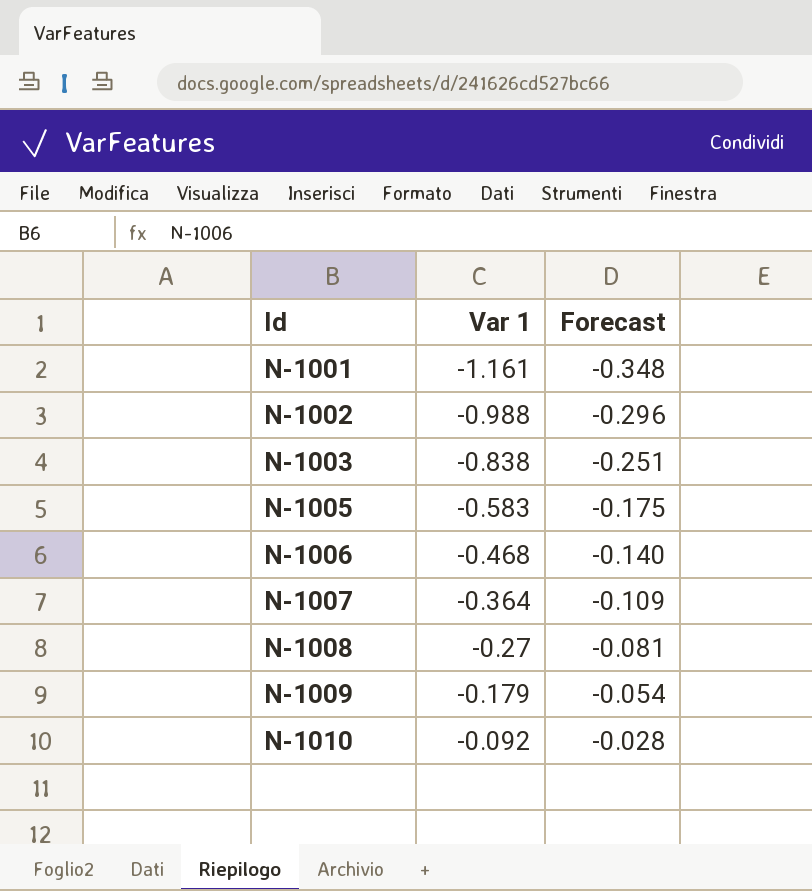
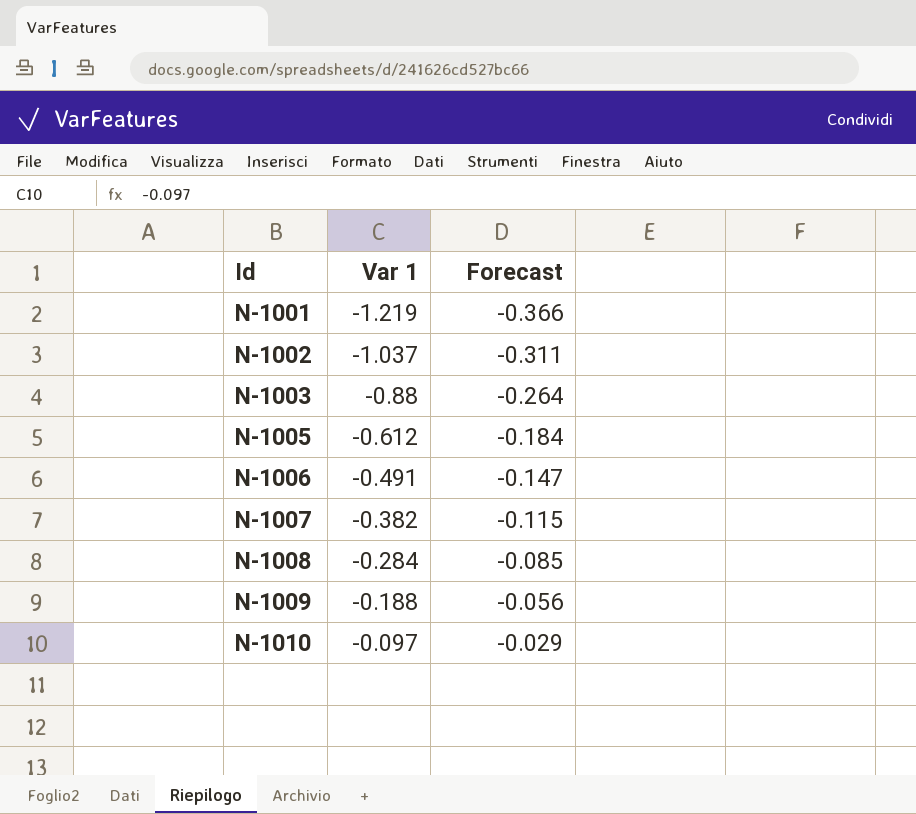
N-1001 | Var 1: -1.161 -> -1.219
N-1001 | Forecast: -0.348 -> -0.366
N-1002 | Var 1: -0.988 -> -1.037
N-1002 | Forecast: -0.296 -> -0.311
N-1003 | Var 1: -0.838 -> -0.88
N-1003 | Forecast: -0.251 -> -0.264
N-1005 | Var 1: -0.583 -> -0.612
N-1005 | Forecast: -0.175 -> -0.184
N-1006 | Var 1: -0.468 -> -0.491
N-1006 | Forecast: -0.140 -> -0.147
N-1007 | Var 1: -0.364 -> -0.382
N-1007 | Forecast: -0.109 -> -0.115
N-1008 | Var 1: -0.27 -> -0.284
N-1008 | Forecast: -0.081 -> -0.085
N-1009 | Var 1: -0.179 -> -0.188
N-1009 | Forecast: -0.054 -> -0.056
N-1010 | Var 1: -0.092 -> -0.097
N-1010 | Forecast: -0.028 -> -0.029

